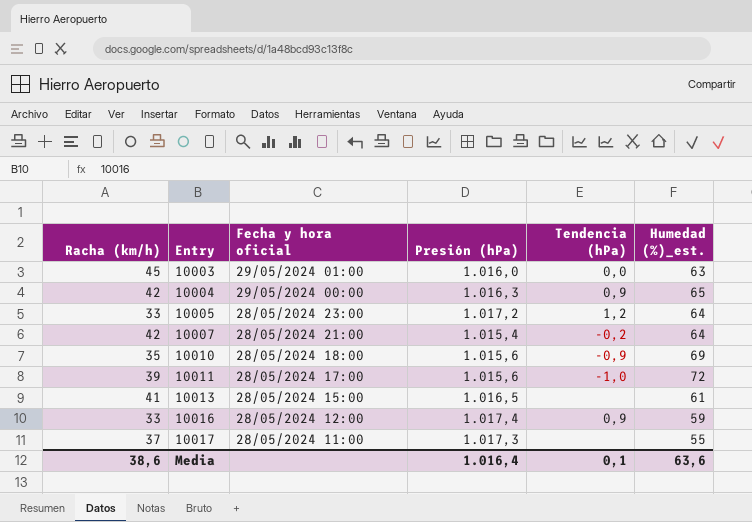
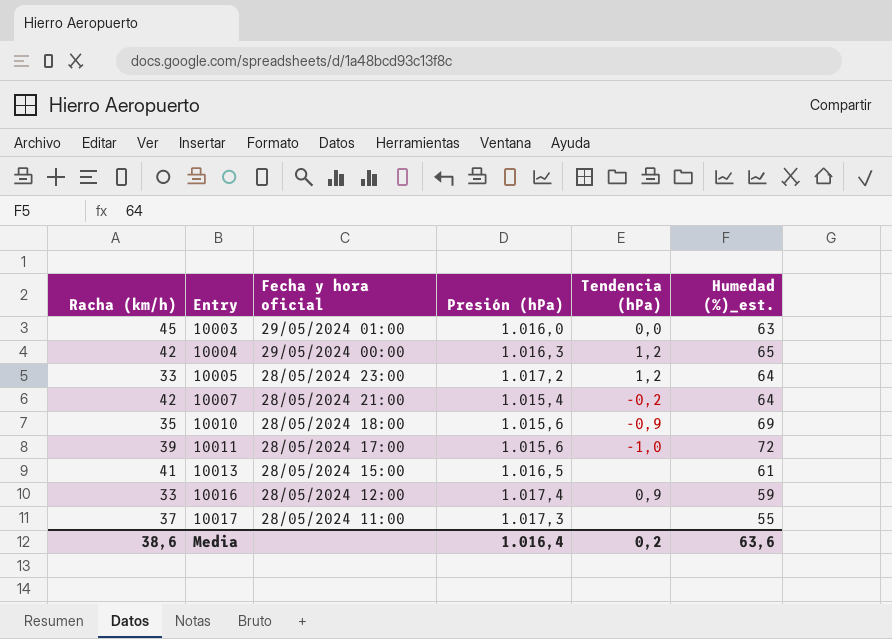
10004 | Tendencia (hPa): 0,9 -> 1,2
Media | Tendencia (hPa): 0,1 -> 0,2

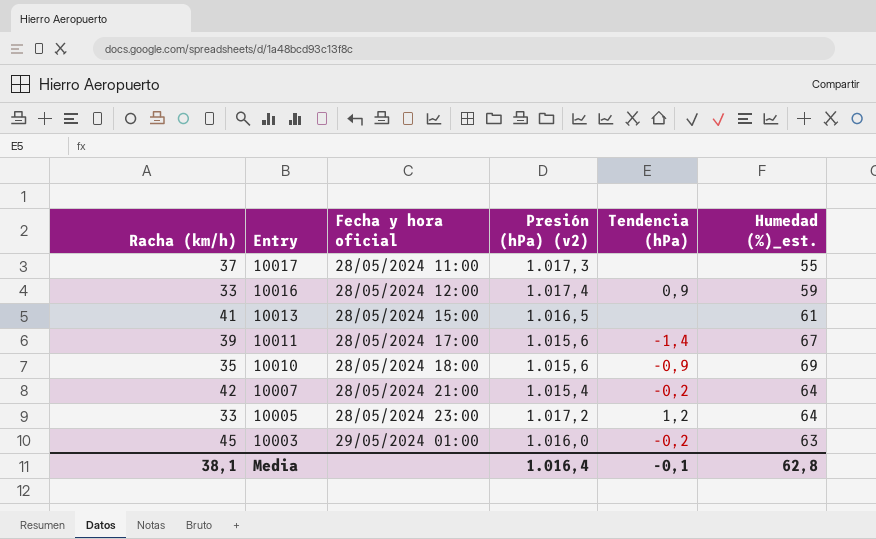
row order: Entry ascending -> Entry descending
column name: Presión (hPa) -> Presión (hPa) (v2)
row 10004: 42 | 29/05/2024 00:00 | 1.016,3 | 1,2 | 65 -> none
10011 | Tendencia (hPa): -1,0 -> -1,4
10011 | Humedad (%)_est.: 72 -> 67
10003 | Tendencia (hPa): 0,0 -> -0,2
Media | Racha (km/h): 38,6 -> 38,1
Media | Tendencia (hPa): 0,2 -> -0,1
Media | Humedad (%)_est.: 63,6 -> 62,8

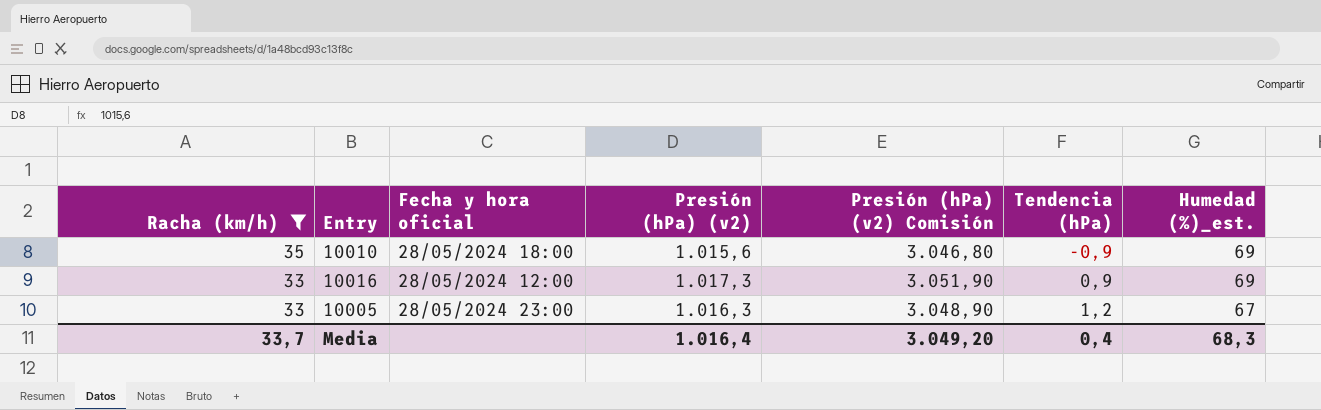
filter: none -> Racha (km/h) <= 35
row order: Entry descending -> Racha (km/h) descending
column Presión (hPa) (v2) Comisión | formula: none -> [Presión (hPa) (v2)] * 3
10016 | Presión (hPa) (v2): 1.017,4 -> 1.017,3
10016 | Humedad (%)_est.: 59 -> 69
10005 | Presión (hPa) (v2): 1.017,2 -> 1.016,3
10005 | Humedad (%)_est.: 64 -> 67
Media | Racha (km/h): 38,1 -> 33,7
Media | Tendencia (hPa): -0,1 -> 0,4
Media | Humedad (%)_est.: 62,8 -> 68,3

